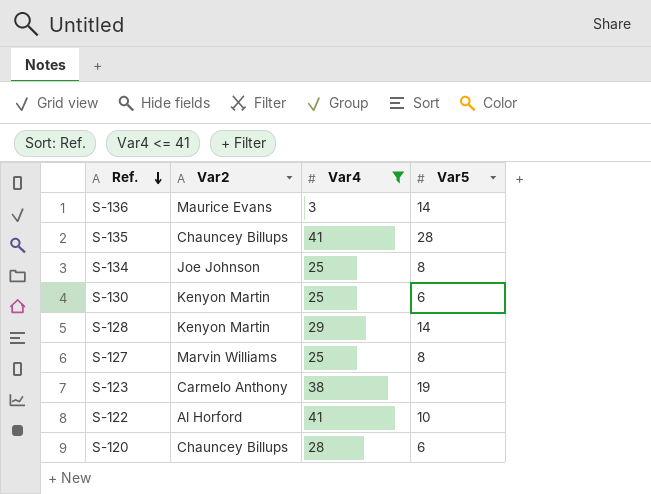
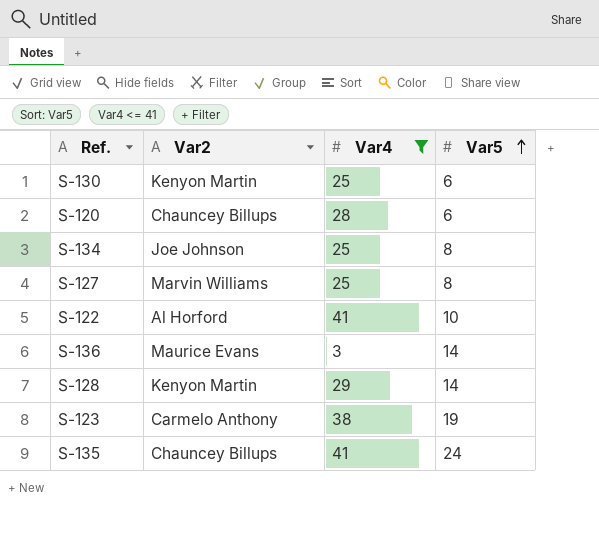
row order: Ref. descending -> Var5 ascending
S-135 | Var5: 28 -> 24

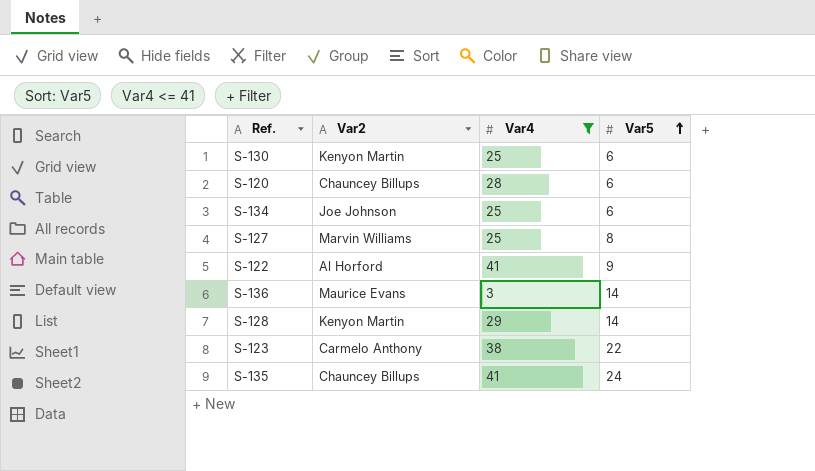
S-134 | Var5: 8 -> 6
S-122 | Var5: 10 -> 9
S-123 | Var5: 19 -> 22

